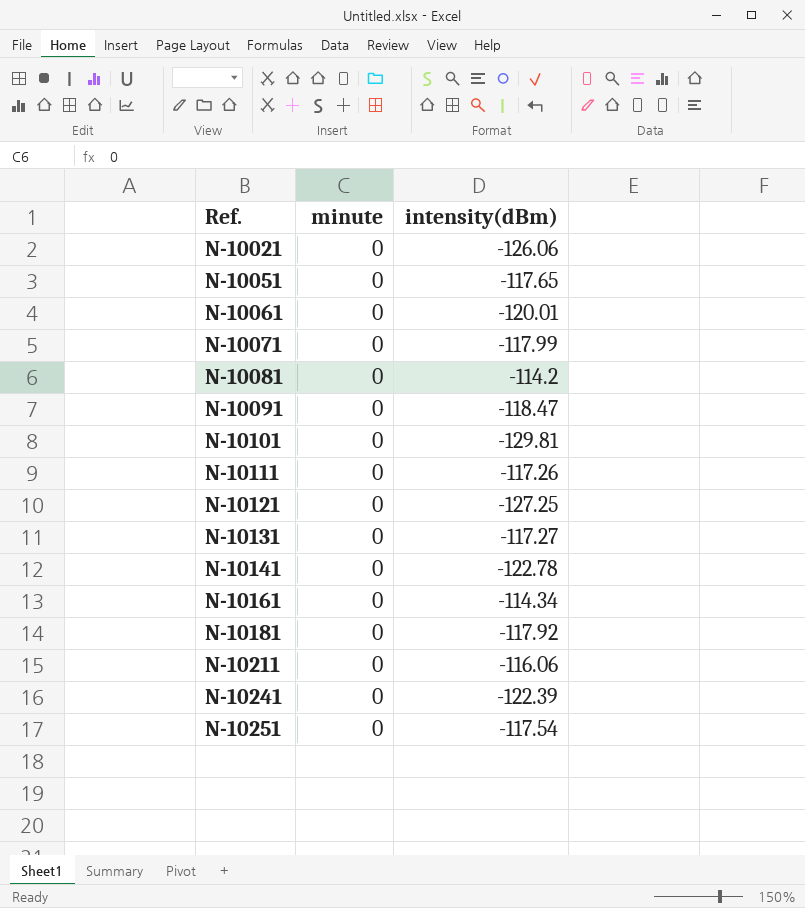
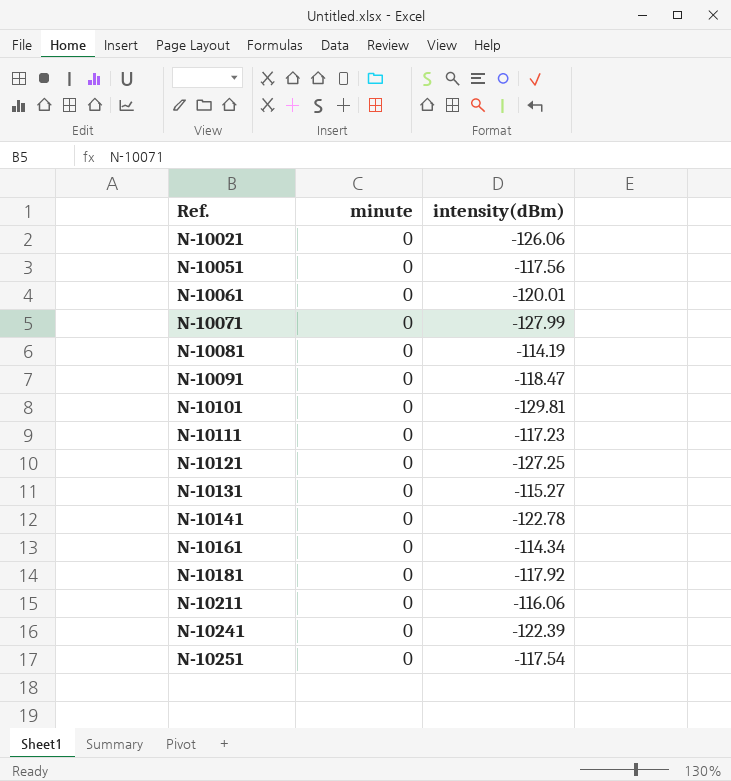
N-10051 | intensity(dBm): -117.65 -> -117.56
N-10071 | intensity(dBm): -117.99 -> -127.99
N-10081 | intensity(dBm): -114.2 -> -114.19
N-10111 | intensity(dBm): -117.26 -> -117.23
N-10131 | intensity(dBm): -117.27 -> -115.27

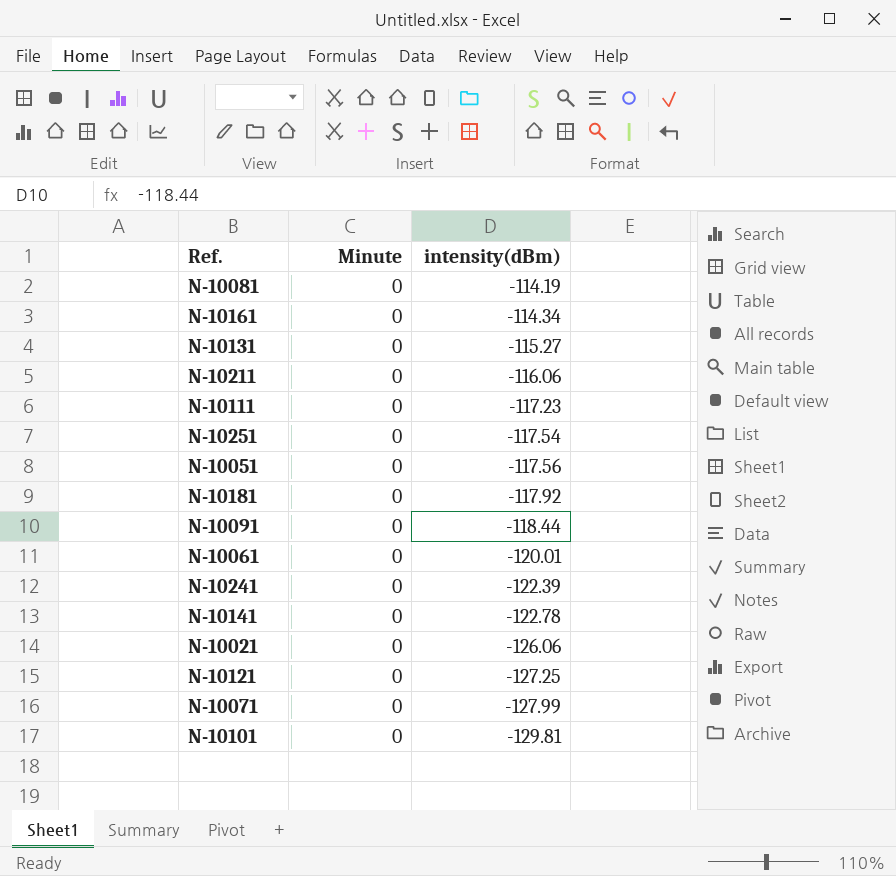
row order: Ref. ascending -> intensity(dBm) descending
column name: minute -> Minute
N-10091 | intensity(dBm): -118.47 -> -118.44

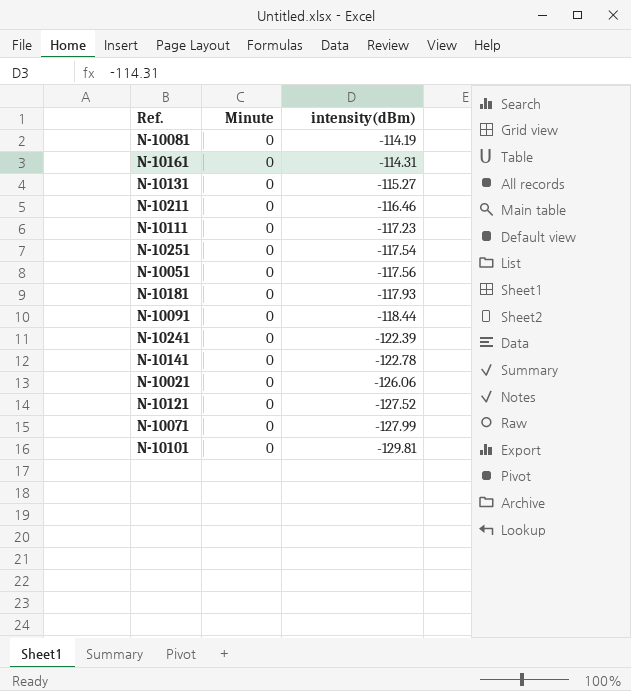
row N-10061: 0 | -120.01 -> none
N-10161 | intensity(dBm): -114.34 -> -114.31
N-10211 | intensity(dBm): -116.06 -> -116.46
N-10181 | intensity(dBm): -117.92 -> -117.93
N-10121 | intensity(dBm): -127.25 -> -127.52

